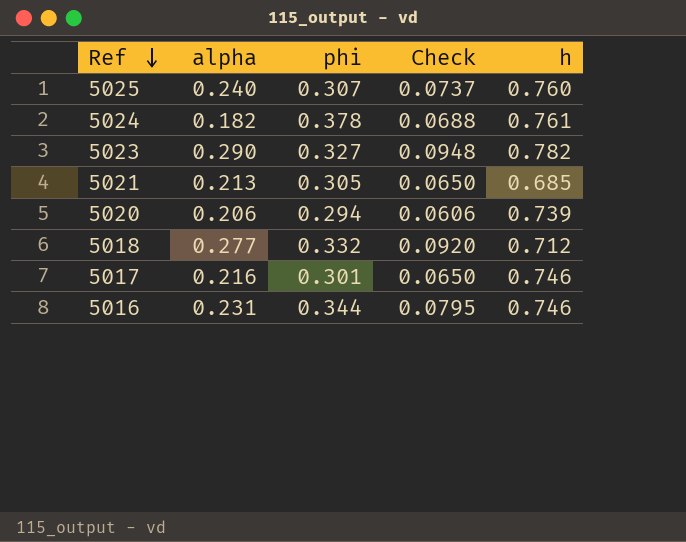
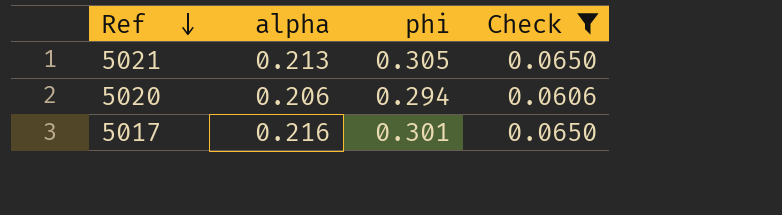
filter: none -> Check <= 0.0650
column h | position: 5 -> none

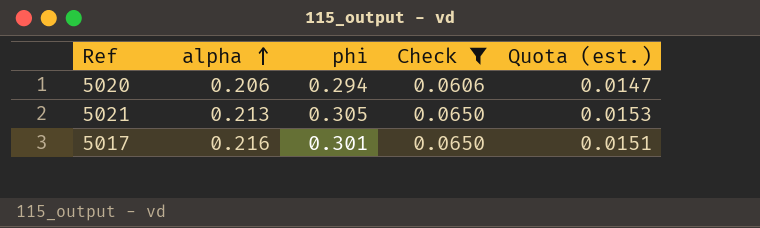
row order: Ref descending -> alpha ascending
column Quota (est.) | formula: none -> [phi] * 0.05

